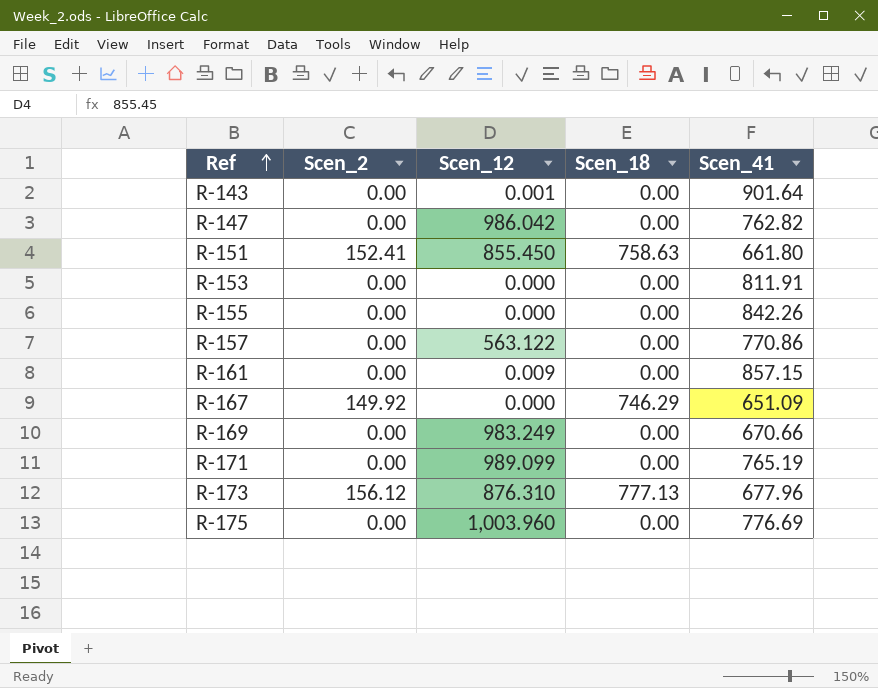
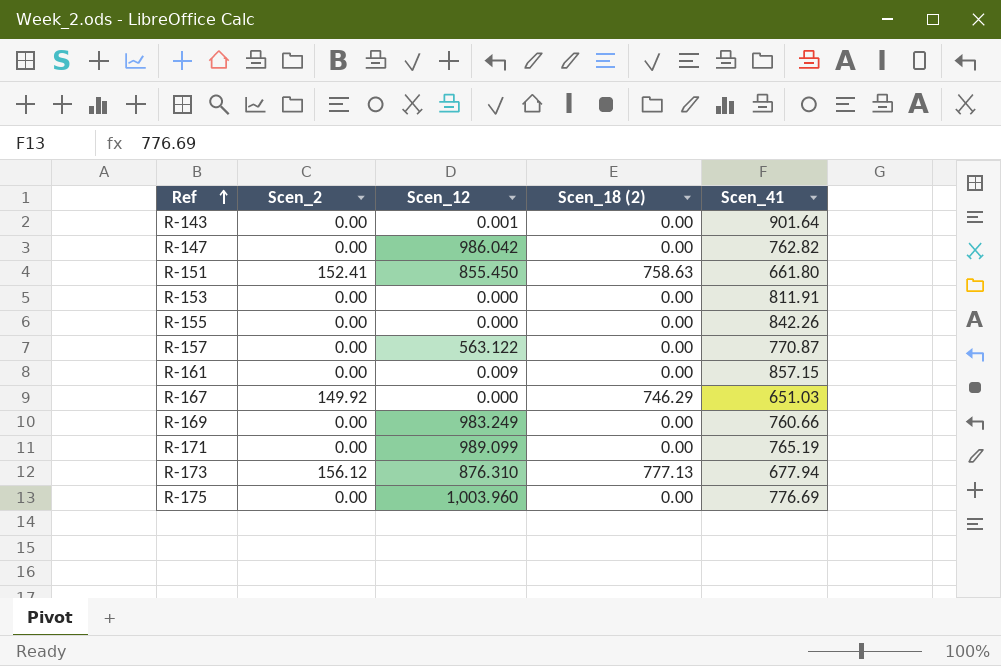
column name: Scen_18 -> Scen_18 (2)
R-157 | Scen_41: 770.86 -> 770.87
R-167 | Scen_41: 651.09 -> 651.03
R-169 | Scen_41: 670.66 -> 760.66
R-173 | Scen_41: 677.96 -> 677.94

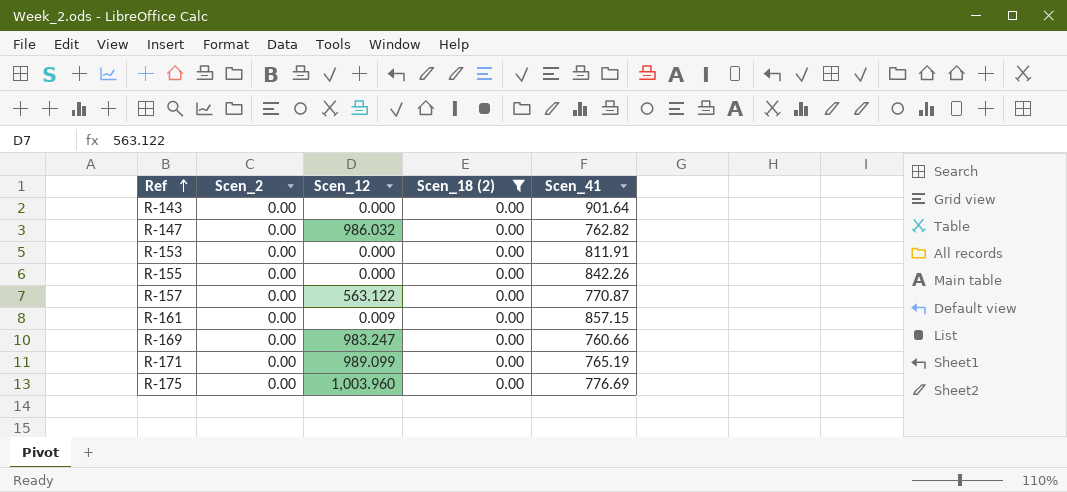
filter: none -> Scen_18 (2) = 0.00
R-143 | Scen_12: 0.001 -> 0.000
R-147 | Scen_12: 986.042 -> 986.032
R-169 | Scen_12: 983.249 -> 983.247

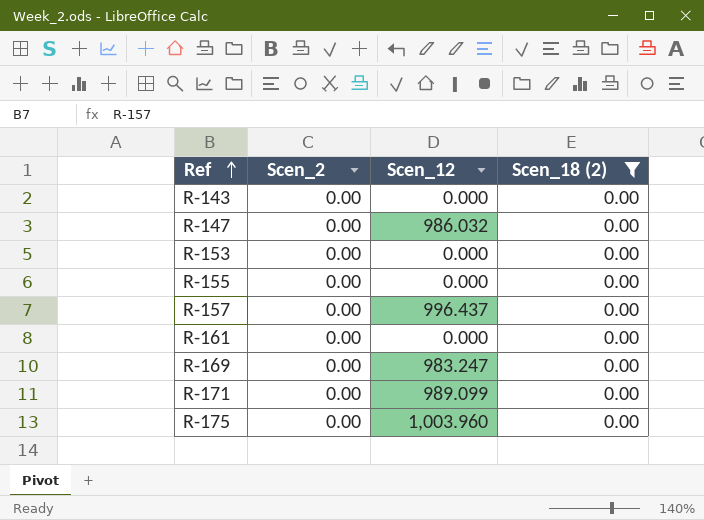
column Scen_41 | position: 5 -> none
R-157 | Scen_12: 563.122 -> 996.437
R-161 | Scen_12: 0.009 -> 0.000

